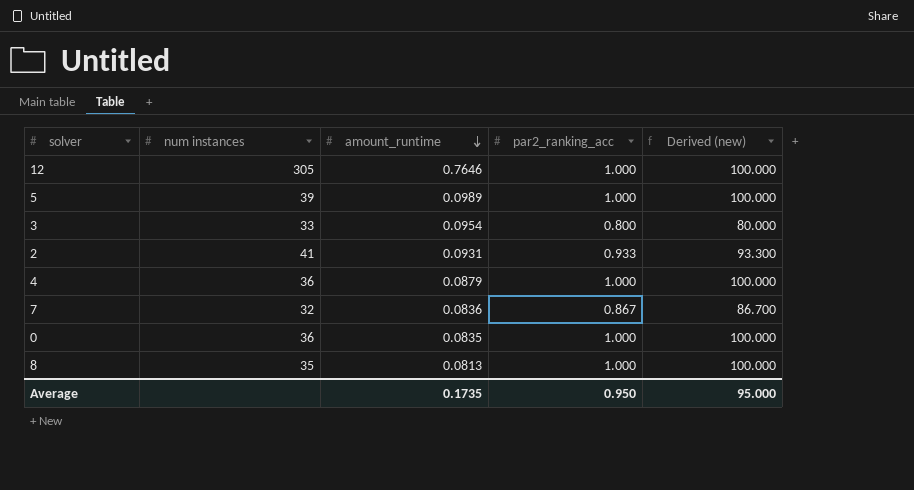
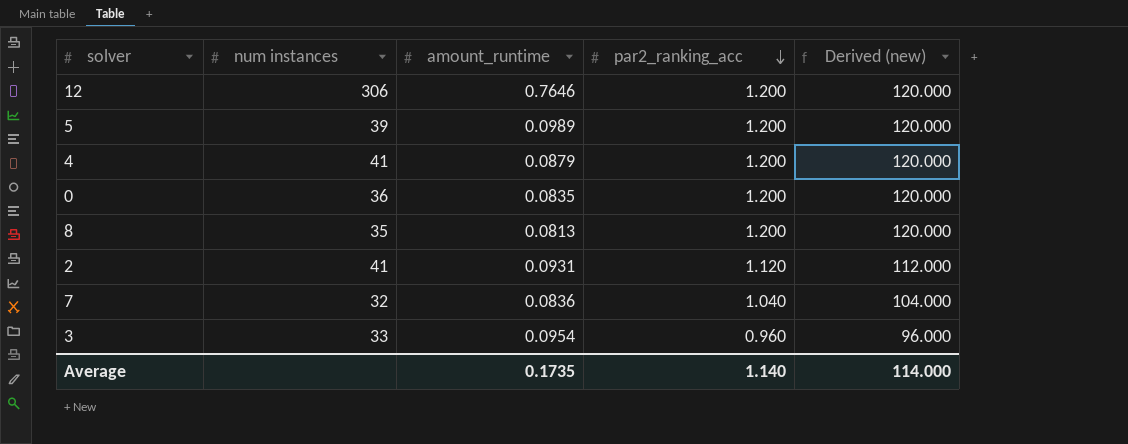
row order: amount_runtime descending -> par2_ranking_acc descending
12 | num instances: 305 -> 306
12 | par2_ranking_acc: 1.000 -> 1.200
12 | Derived (new): 100.000 -> 120.000
5 | par2_ranking_acc: 1.000 -> 1.200
5 | Derived (new): 100.000 -> 120.000
4 | num instances: 36 -> 41
4 | par2_ranking_acc: 1.000 -> 1.200
4 | Derived (new): 100.000 -> 120.000
0 | par2_ranking_acc: 1.000 -> 1.200
0 | Derived (new): 100.000 -> 120.000
8 | par2_ranking_acc: 1.000 -> 1.200
8 | Derived (new): 100.000 -> 120.000
2 | par2_ranking_acc: 0.933 -> 1.120
2 | Derived (new): 93.300 -> 112.000
7 | par2_ranking_acc: 0.867 -> 1.040
7 | Derived (new): 86.700 -> 104.000
3 | par2_ranking_acc: 0.800 -> 0.960
3 | Derived (new): 80.000 -> 96.000
Average | par2_ranking_acc: 0.950 -> 1.140
Average | Derived (new): 95.000 -> 114.000

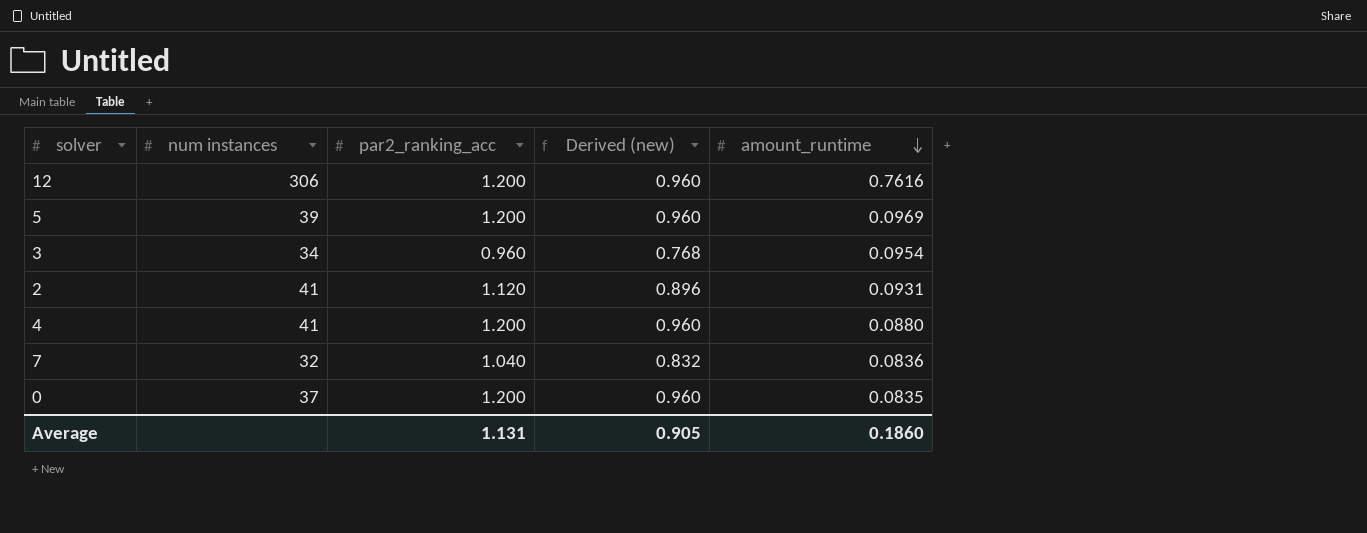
row order: par2_ranking_acc descending -> amount_runtime descending
column Derived (new) | formula: [par2_ranking_acc] * 100 -> [par2_ranking_acc] * 0.8
column amount_runtime | position: 3 -> 5
row 8: 35 | 0.0813 | 1.200 | 120.000 -> none
12 | amount_runtime: 0.7646 -> 0.7616
5 | amount_runtime: 0.0989 -> 0.0969
3 | num instances: 33 -> 34
4 | amount_runtime: 0.0879 -> 0.0880
0 | num instances: 36 -> 37
Average | par2_ranking_acc: 1.140 -> 1.131
Average | Derived (new): 114.000 -> 0.905
Average | amount_runtime: 0.1735 -> 0.1860

